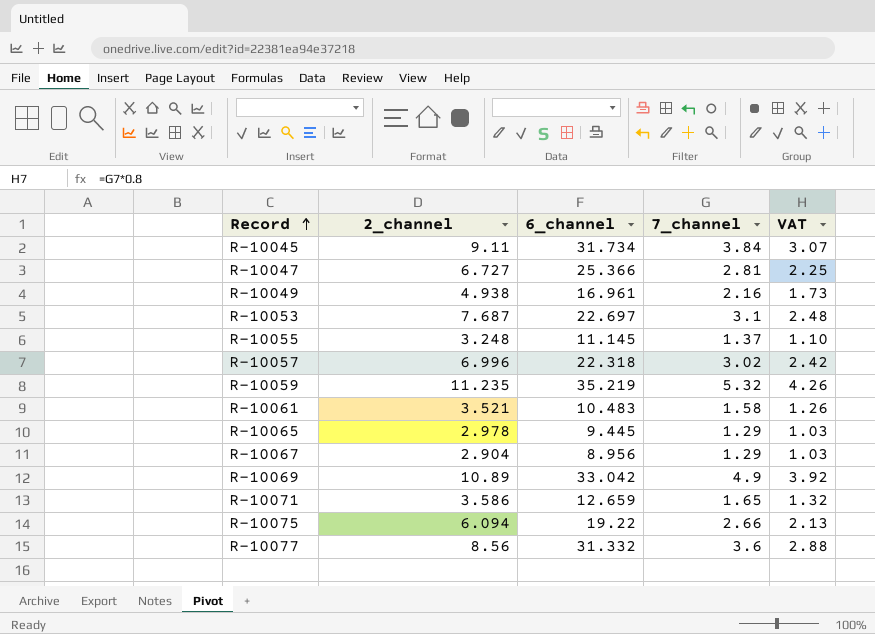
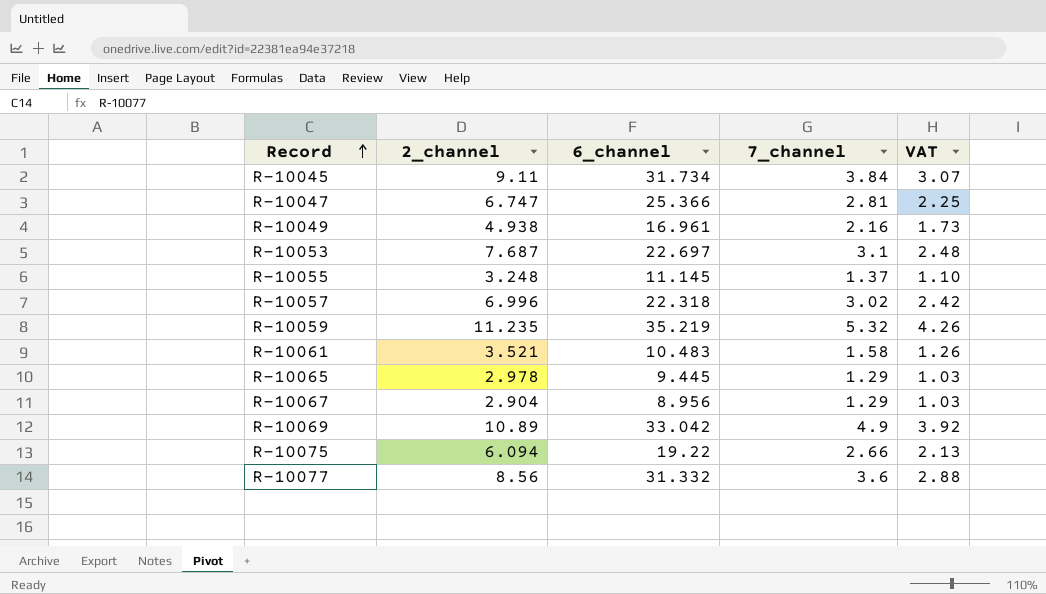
row R-10071: 3.586 | 12.659 | 1.65 | 1.32 -> none
R-10047 | 2_channel: 6.727 -> 6.747

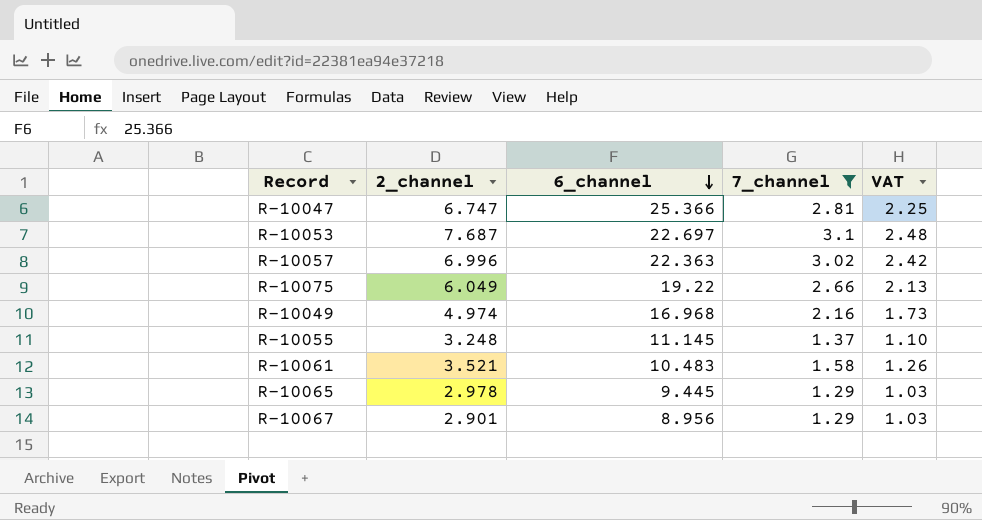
filter: none -> 7_channel <= 3.1
row order: Record ascending -> 6_channel descending
R-10057 | 6_channel: 22.318 -> 22.363
R-10075 | 2_channel: 6.094 -> 6.049
R-10049 | 2_channel: 4.938 -> 4.974
R-10049 | 6_channel: 16.961 -> 16.968
R-10067 | 2_channel: 2.904 -> 2.901

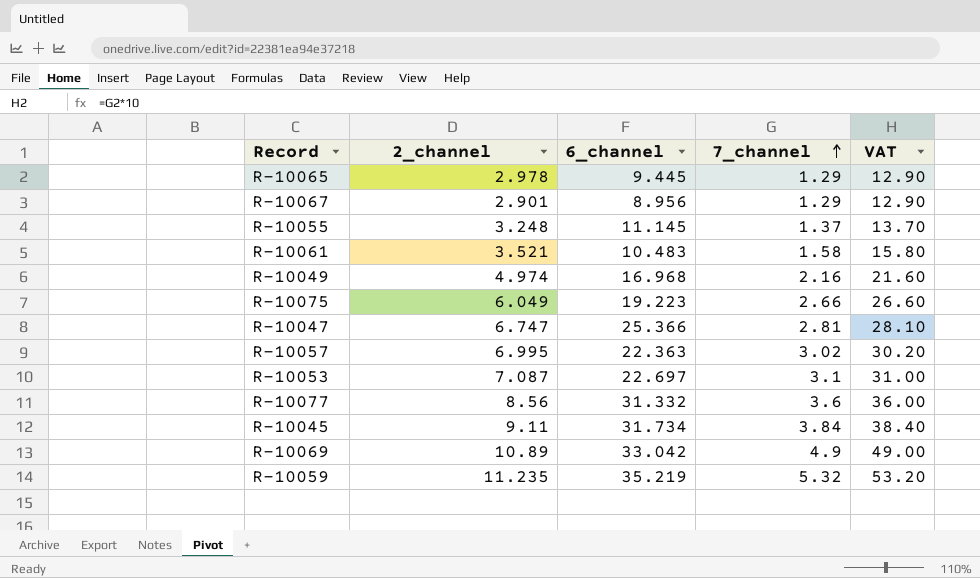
filter: 7_channel <= 3.1 -> none
row order: 6_channel descending -> 7_channel ascending
column VAT | formula: [7_channel] * 0.8 -> [7_channel] * 10
R-10075 | 6_channel: 19.22 -> 19.223
R-10057 | 2_channel: 6.996 -> 6.995
R-10053 | 2_channel: 7.687 -> 7.087

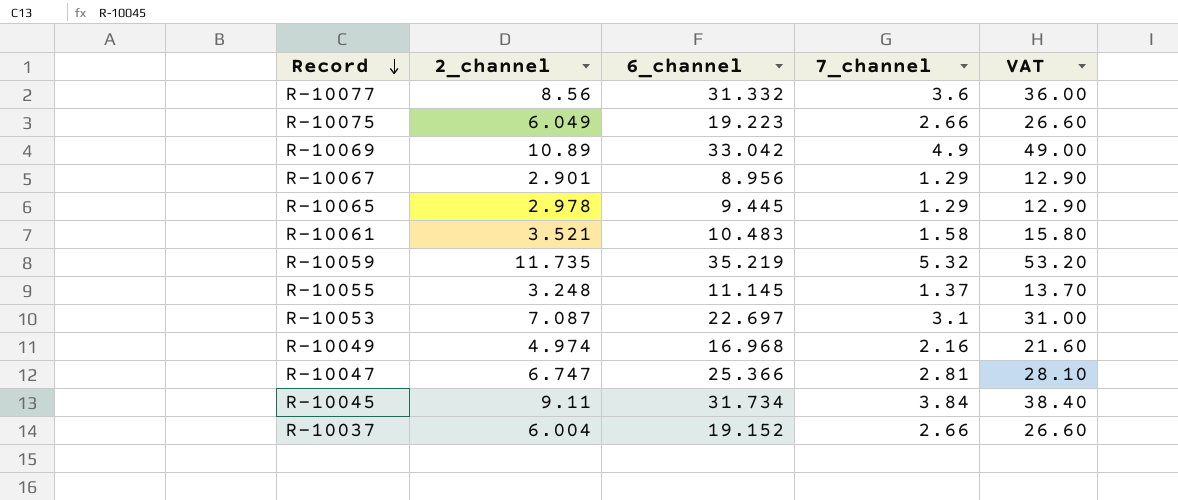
row order: 7_channel ascending -> Record descending
row R-10057: 6.995 | 22.363 | 3.02 | 30.20 -> none
R-10059 | 2_channel: 11.235 -> 11.735
row R-10037: none -> 6.004 | 19.152 | 2.66 | 26.60

